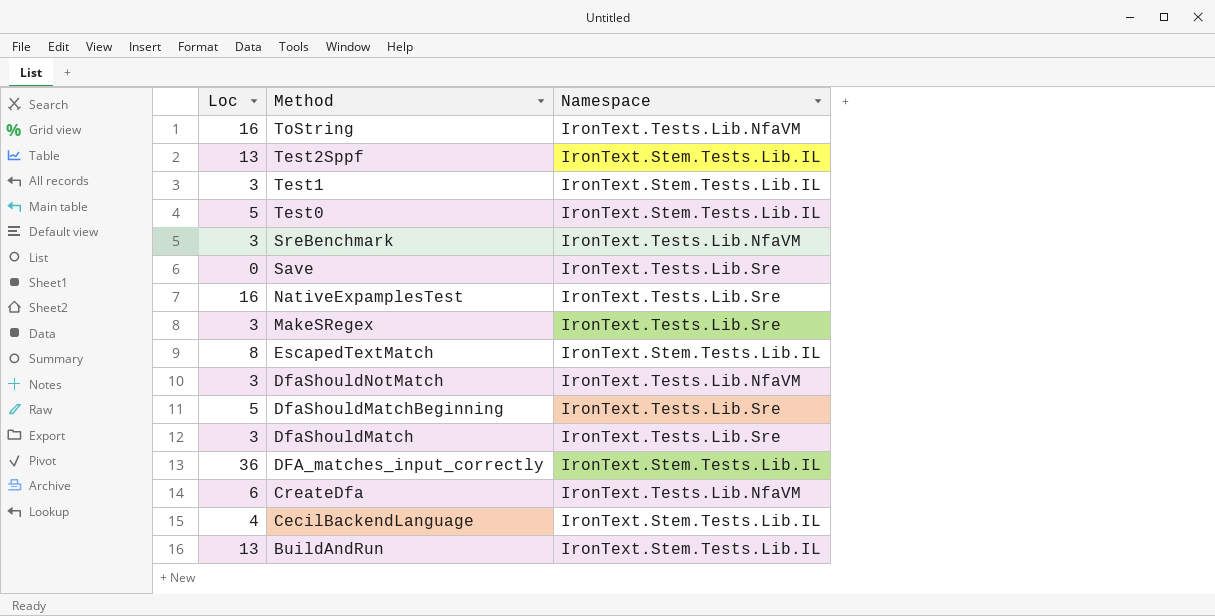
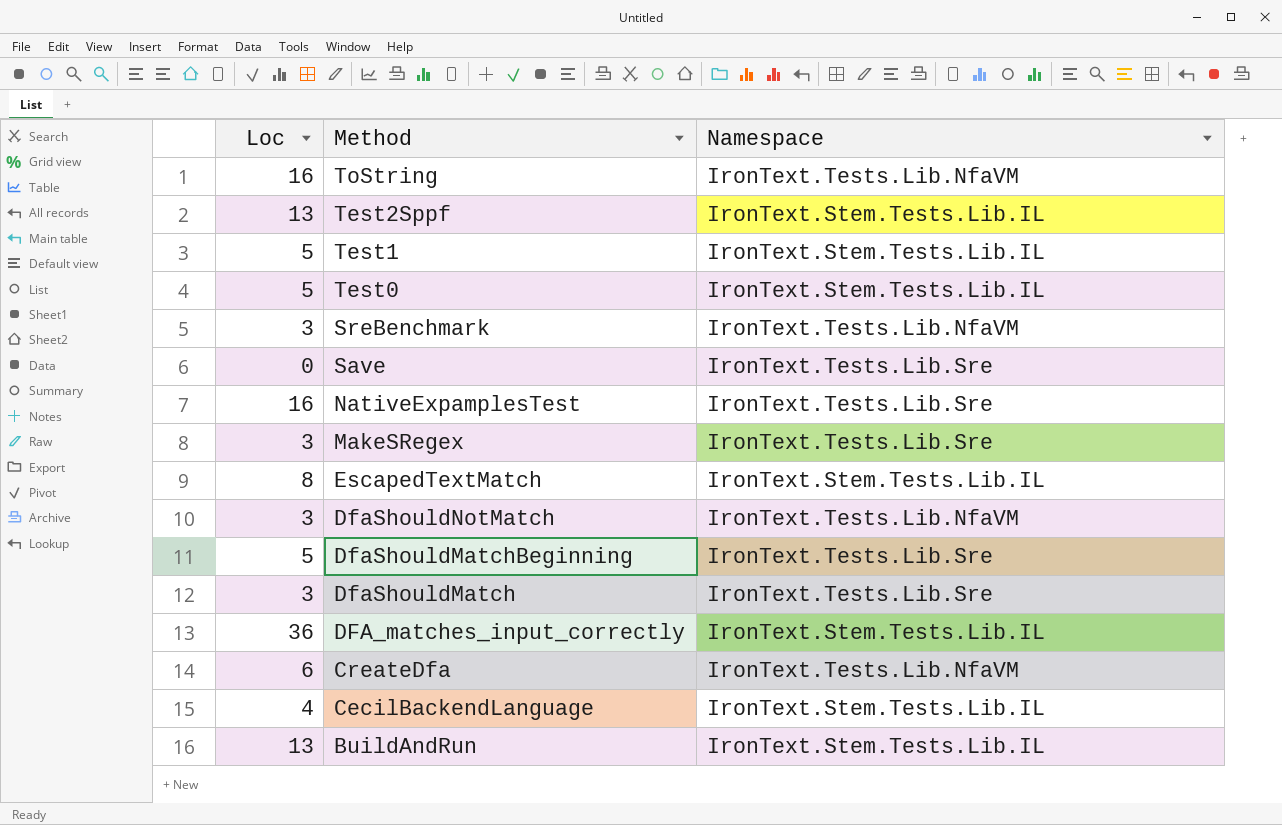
Test1 | Loc: 3 -> 5

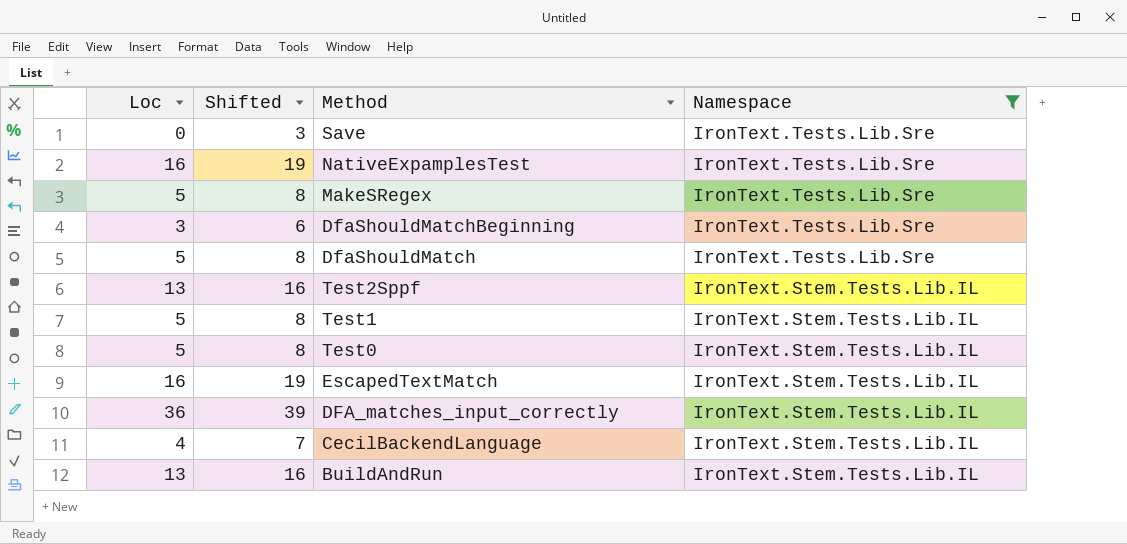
filter: none -> Namespace != IronText.Tests.Lib.NfaVM
row order: Method descending -> Namespace descending
column Shifted | formula: none -> [Loc] + 3
MakeSRegex | Loc: 3 -> 5
DfaShouldMatchBeginning | Loc: 5 -> 3
DfaShouldMatch | Loc: 3 -> 5
EscapedTextMatch | Loc: 8 -> 16

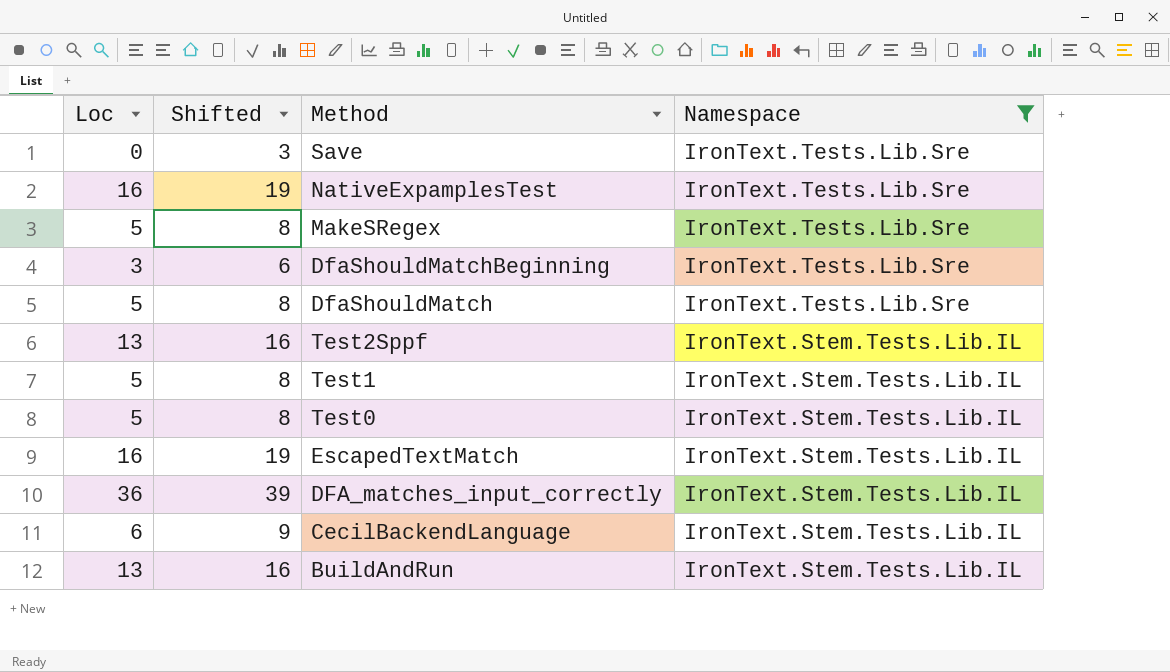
CecilBackendLanguage | Loc: 4 -> 6
CecilBackendLanguage | Shifted: 7 -> 9

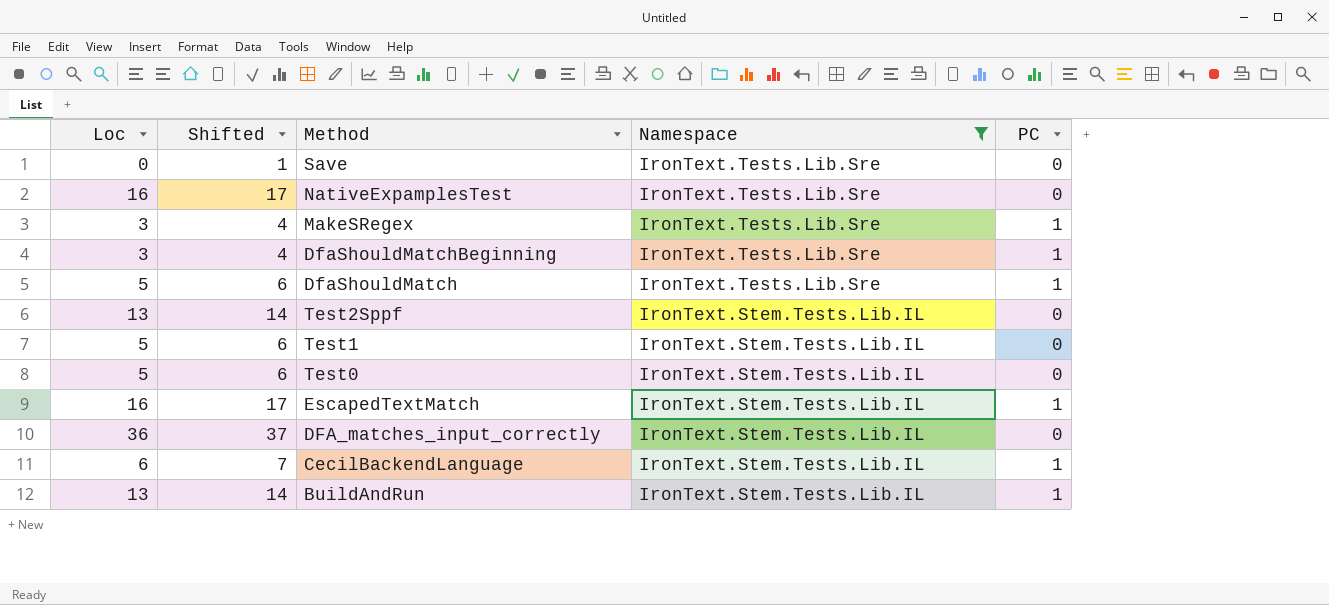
column Shifted | formula: [Loc] + 3 -> [Loc] + 1
column PC | position: none -> 5
MakeSRegex | Loc: 5 -> 3

